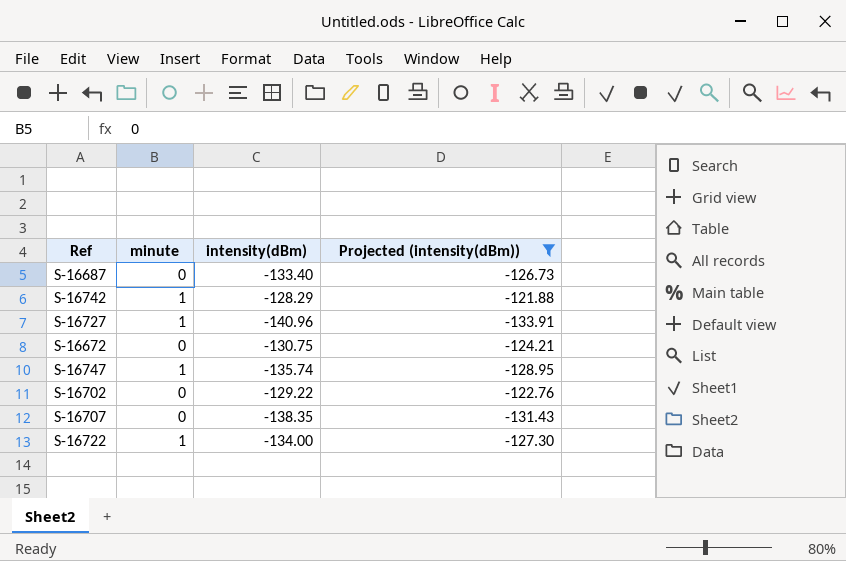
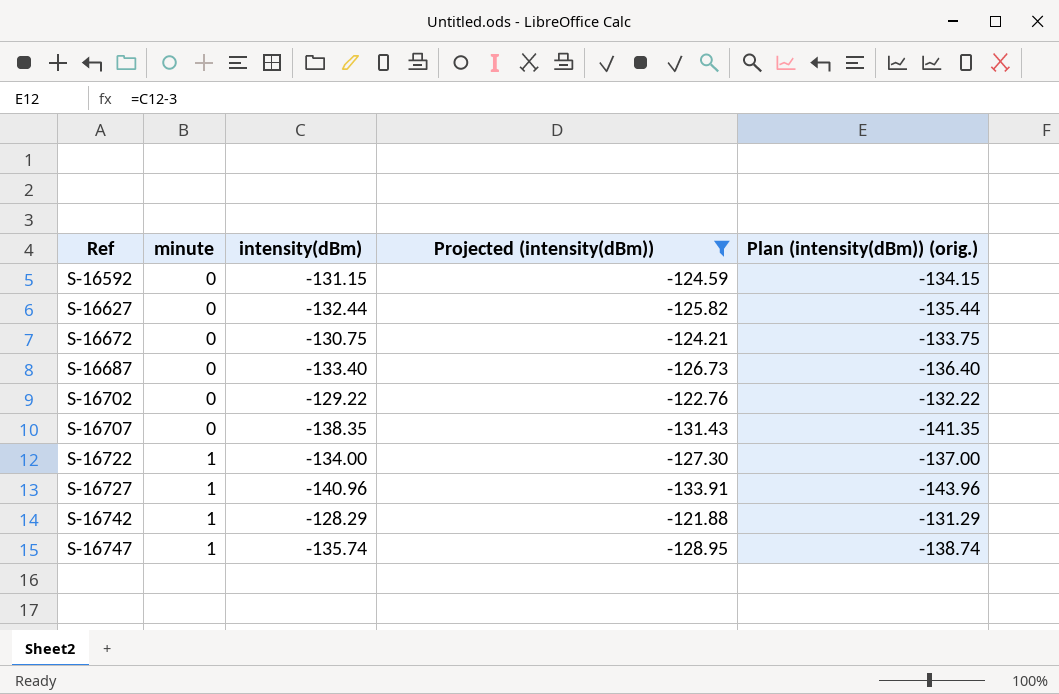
row order: none -> Ref ascending
column Plan (intensity(dBm)) (orig.) | formula: none -> [intensity(dBm)] - 3
row S-16592: none -> 0 | -131.15 | -124.59 | -134.15
row S-16627: none -> 0 | -132.44 | -125.82 | -135.44

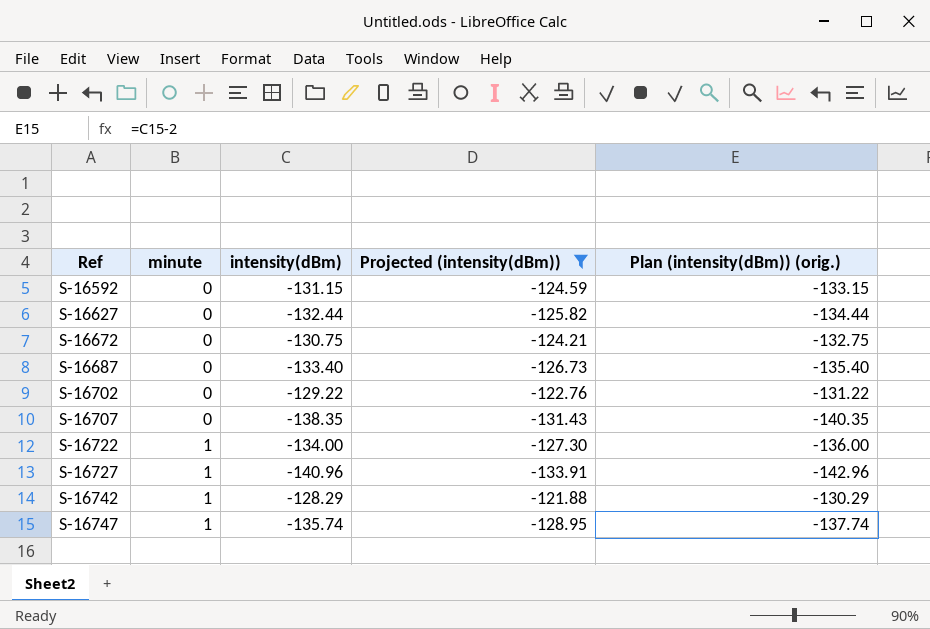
column Plan (intensity(dBm)) (orig.) | formula: [intensity(dBm)] - 3 -> [intensity(dBm)] - 2

